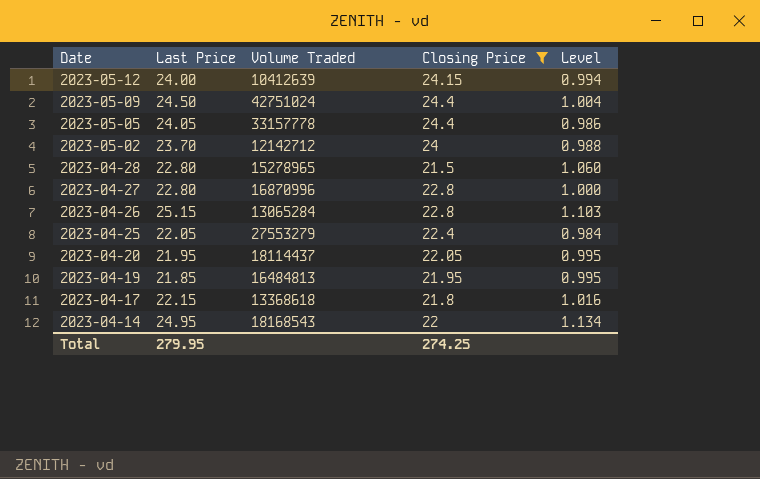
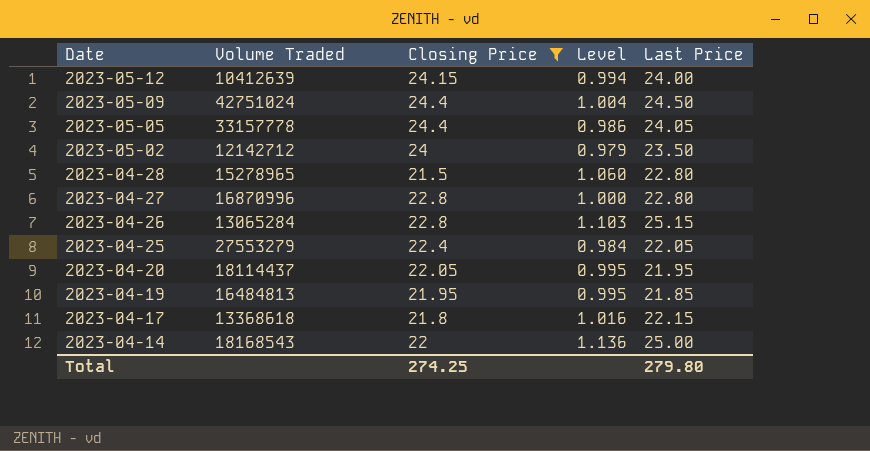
column Last Price | position: 2 -> 5
2023-05-02 | Level: 0.988 -> 0.979
2023-05-02 | Last Price: 23.70 -> 23.50
2023-04-14 | Level: 1.134 -> 1.136
2023-04-14 | Last Price: 24.95 -> 25.00
Total | Last Price: 279.95 -> 279.80

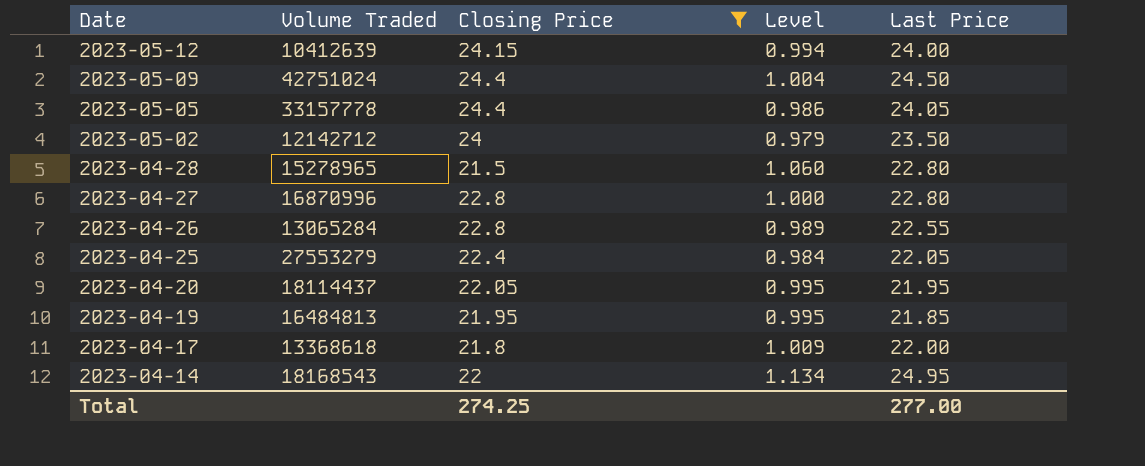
2023-04-26 | Level: 1.103 -> 0.989
2023-04-26 | Last Price: 25.15 -> 22.55
2023-04-17 | Level: 1.016 -> 1.009
2023-04-17 | Last Price: 22.15 -> 22.00
2023-04-14 | Level: 1.136 -> 1.134
2023-04-14 | Last Price: 25.00 -> 24.95
Total | Last Price: 279.80 -> 277.00

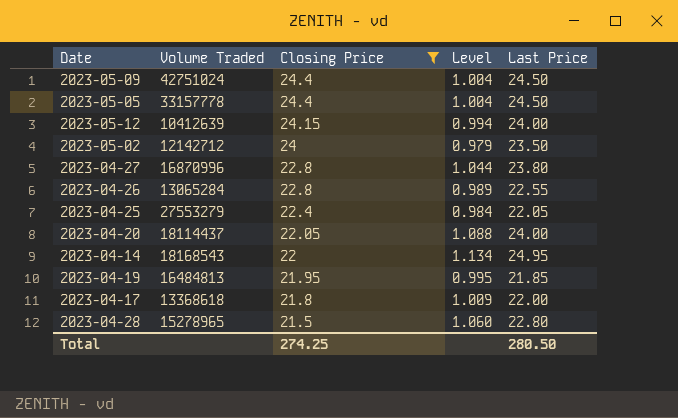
row order: Date descending -> Closing Price descending
2023-05-05 | Level: 0.986 -> 1.004
2023-05-05 | Last Price: 24.05 -> 24.50
2023-04-27 | Level: 1.000 -> 1.044
2023-04-27 | Last Price: 22.80 -> 23.80
2023-04-20 | Level: 0.995 -> 1.088
2023-04-20 | Last Price: 21.95 -> 24.00
Total | Last Price: 277.00 -> 280.50

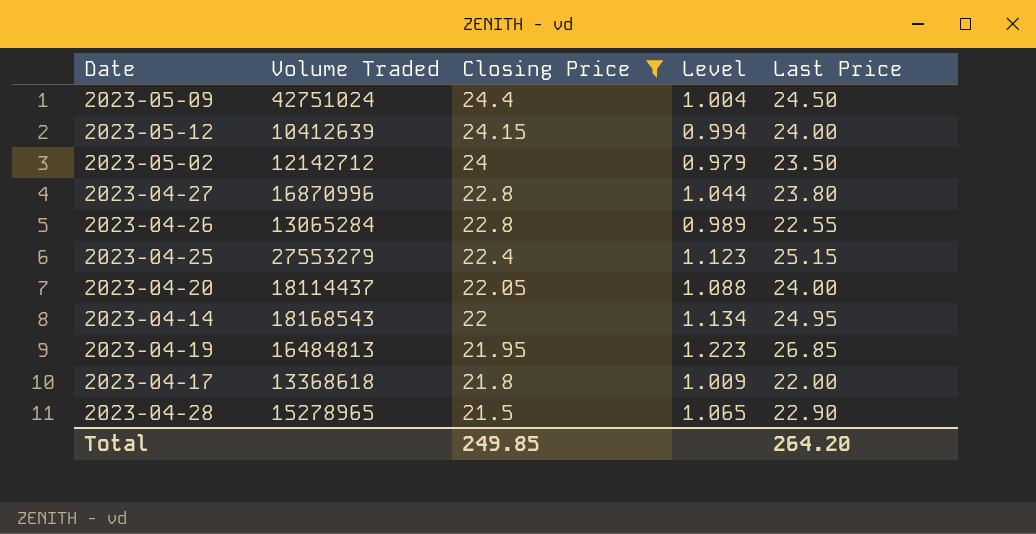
row 2023-05-05: 33157778 | 24.4 | 1.004 | 24.50 -> none
2023-04-25 | Level: 0.984 -> 1.123
2023-04-25 | Last Price: 22.05 -> 25.15
2023-04-19 | Level: 0.995 -> 1.223
2023-04-19 | Last Price: 21.85 -> 26.85
2023-04-28 | Level: 1.060 -> 1.065
2023-04-28 | Last Price: 22.80 -> 22.90
Total | Closing Price: 274.25 -> 249.85
Total | Last Price: 280.50 -> 264.20

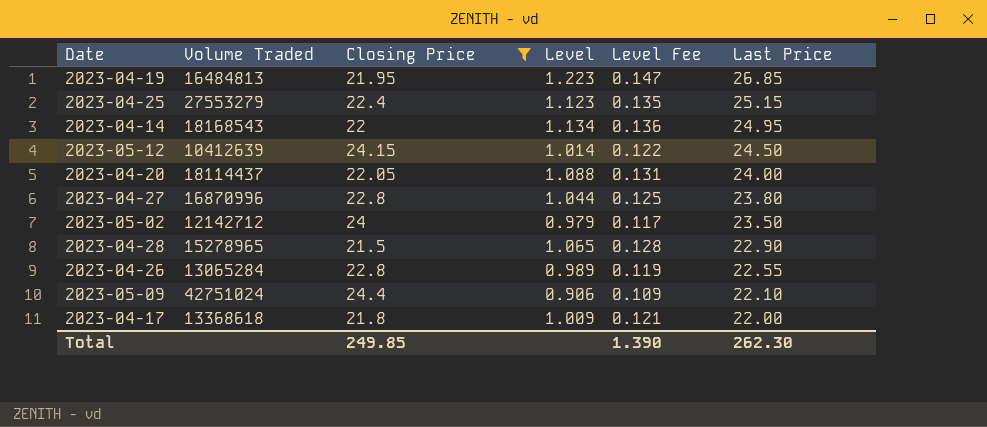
row order: Closing Price descending -> Last Price descending
column Level Fee | formula: none -> [Level] * 0.12
2023-05-12 | Level: 0.994 -> 1.014
2023-05-12 | Last Price: 24.00 -> 24.50
2023-05-09 | Level: 1.004 -> 0.906
2023-05-09 | Last Price: 24.50 -> 22.10
Total | Last Price: 264.20 -> 262.30

